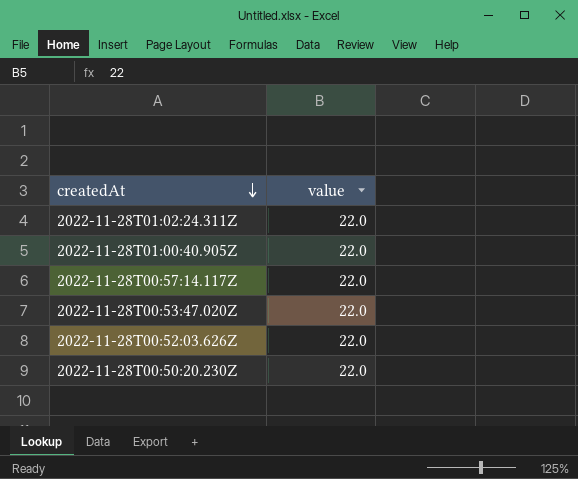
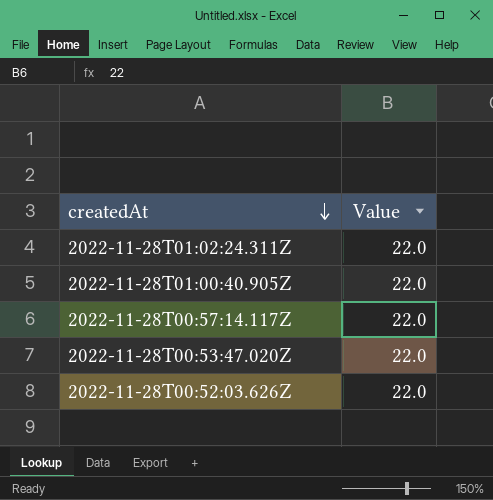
column name: value -> Value
row 2022-11-28T00:50:20.230Z: 22.0 -> none

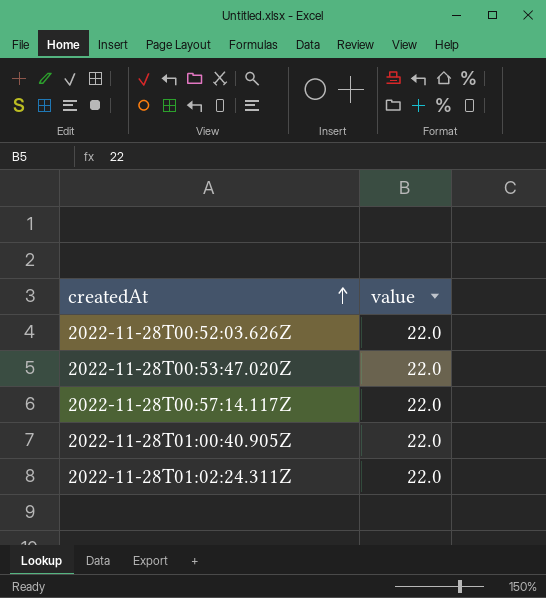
row order: createdAt descending -> createdAt ascending
column name: Value -> value

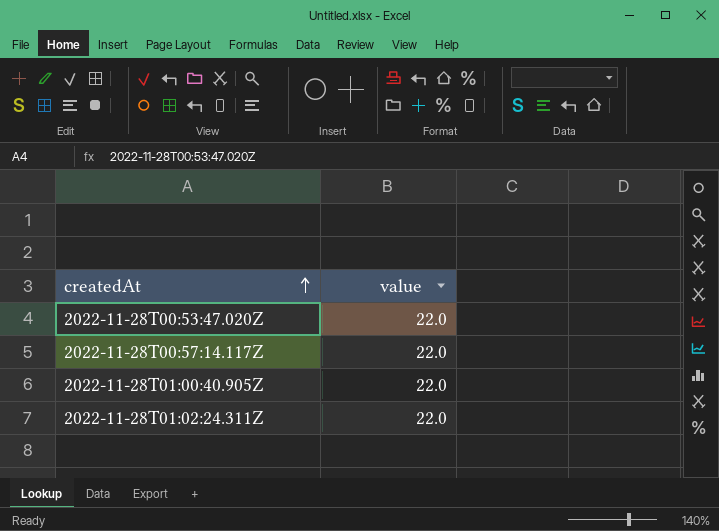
row 2022-11-28T00:52:03.626Z: 22.0 -> none

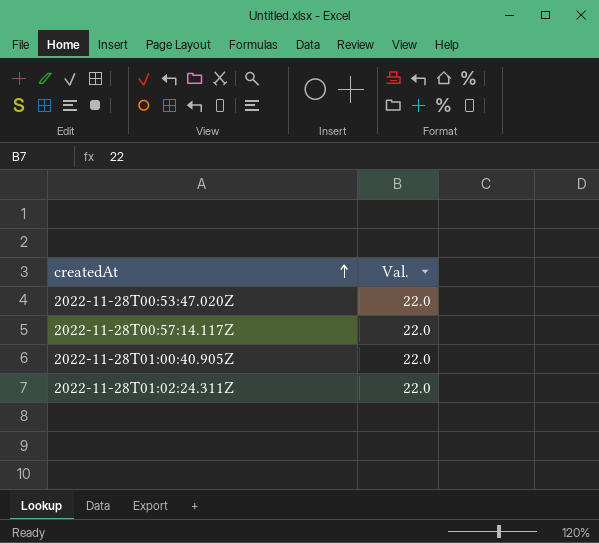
column name: value -> Val.

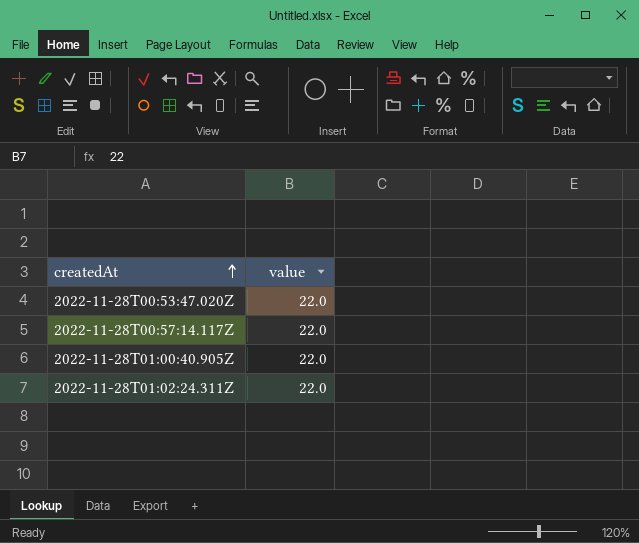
column name: Val. -> value

